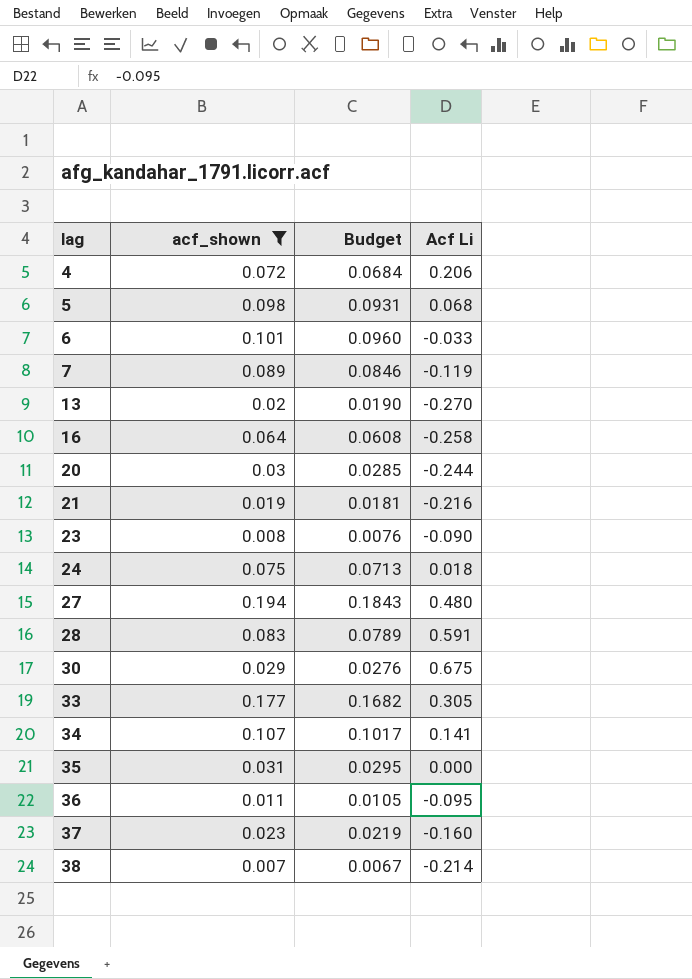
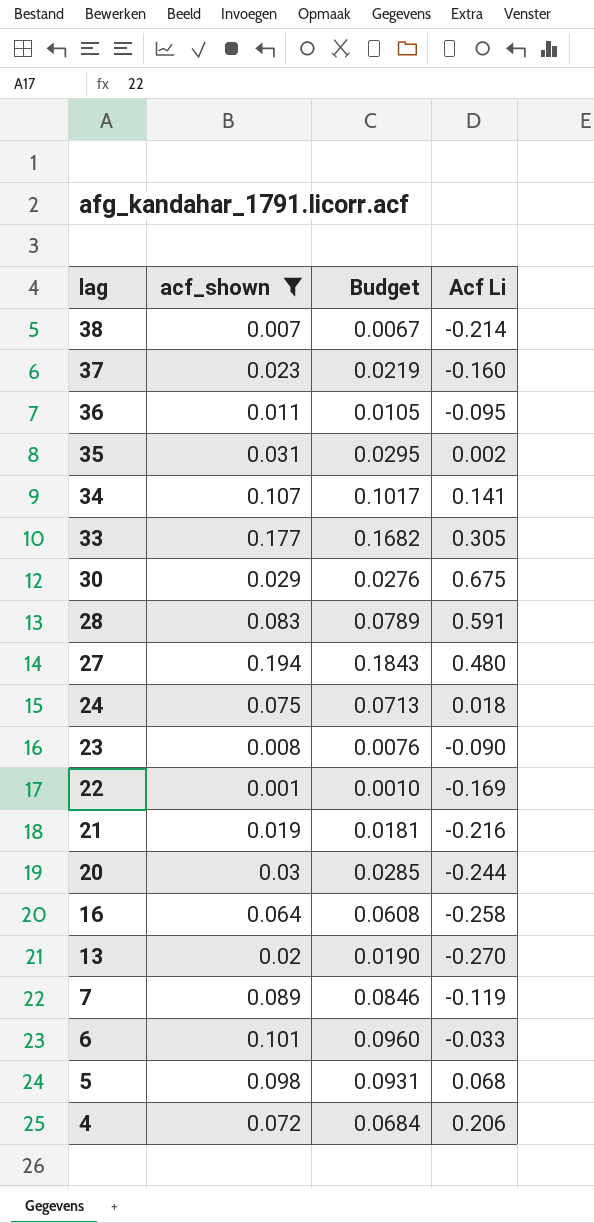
row order: lag ascending -> lag descending
35 | Acf Li: 0.000 -> 0.002
row 22: none -> 0.001 | 0.0010 | -0.169

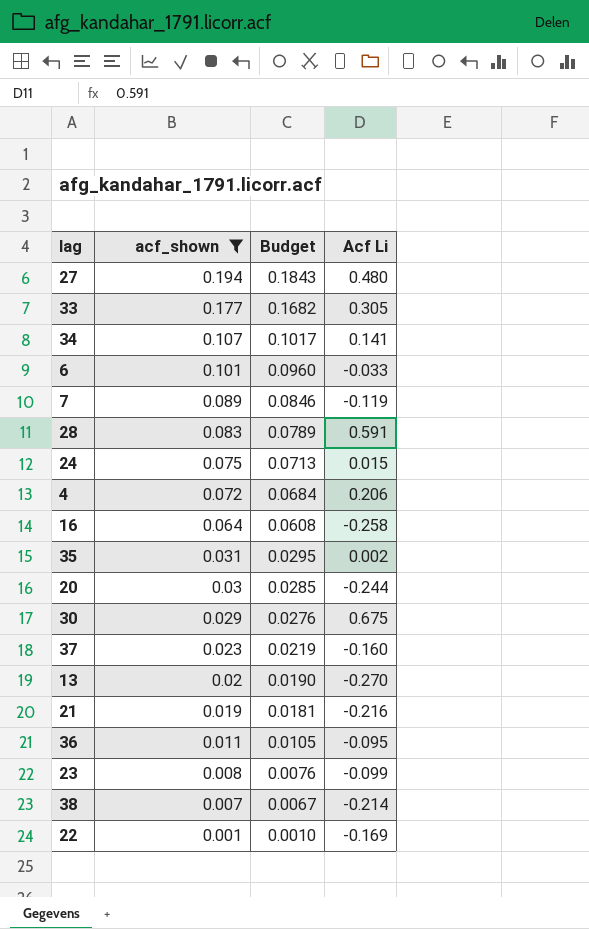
row order: lag descending -> acf_shown descending
row 5: 0.098 | 0.0931 | 0.068 -> none
24 | Acf Li: 0.018 -> 0.015
23 | Acf Li: -0.090 -> -0.099

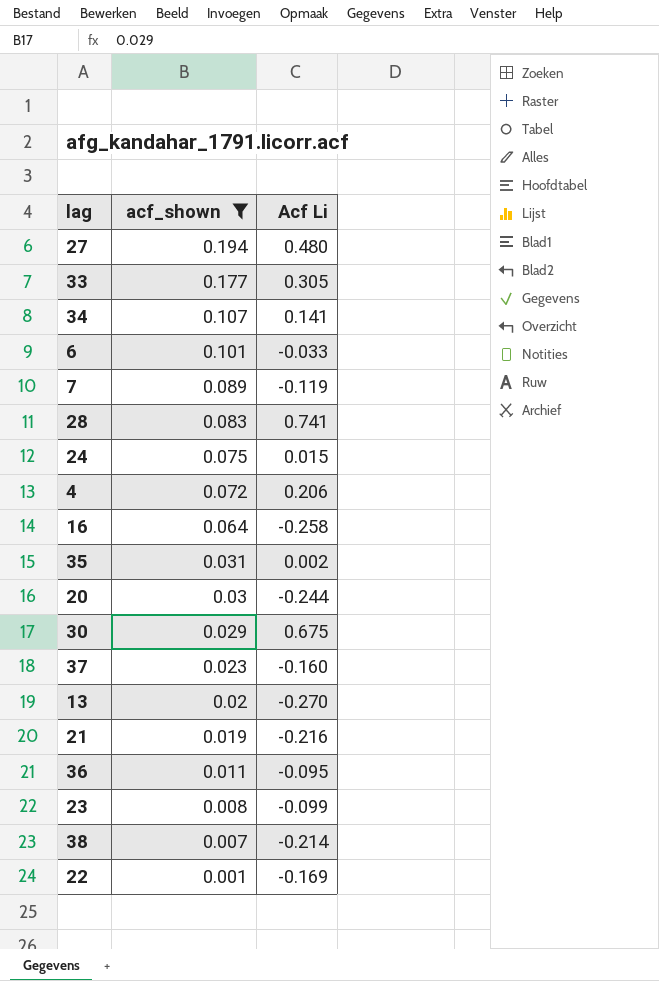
column Budget | formula: [acf_shown] * 0.95 -> none
28 | Acf Li: 0.591 -> 0.741

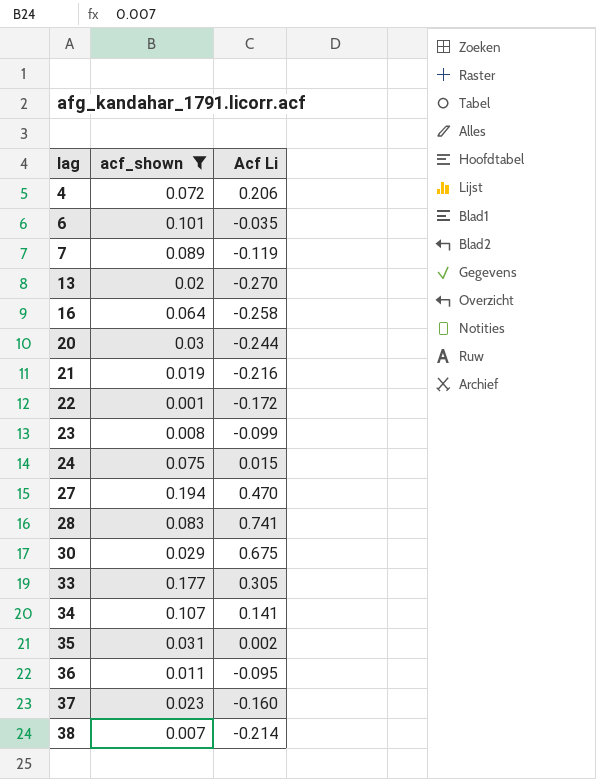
row order: acf_shown descending -> lag ascending
6 | Acf Li: -0.033 -> -0.035
22 | Acf Li: -0.169 -> -0.172
27 | Acf Li: 0.480 -> 0.470

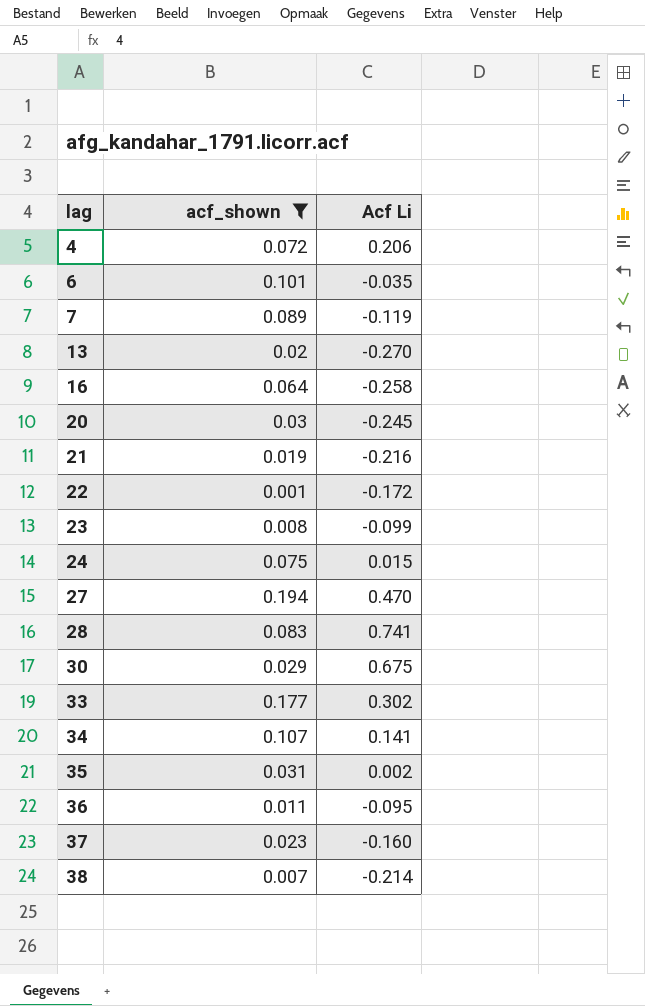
20 | Acf Li: -0.244 -> -0.245
33 | Acf Li: 0.305 -> 0.302

